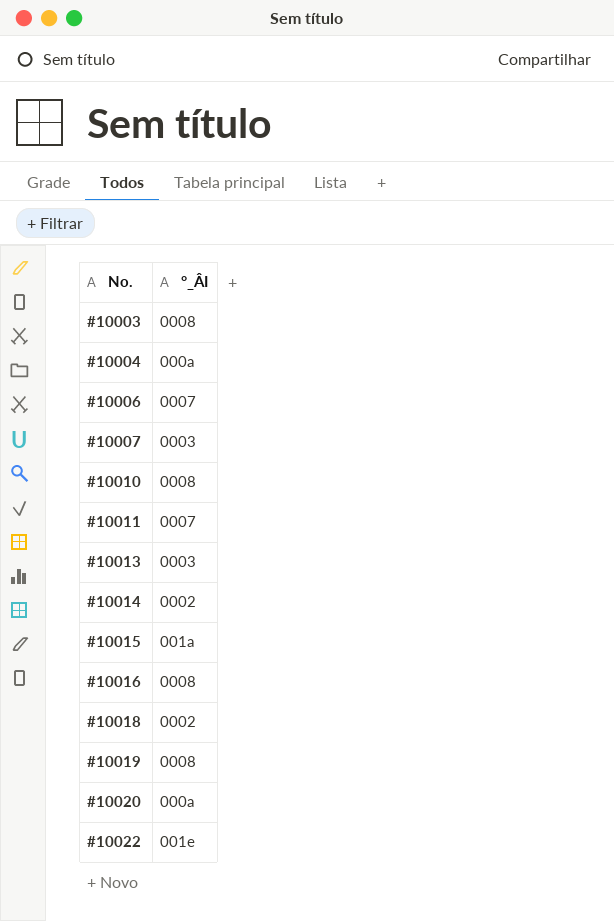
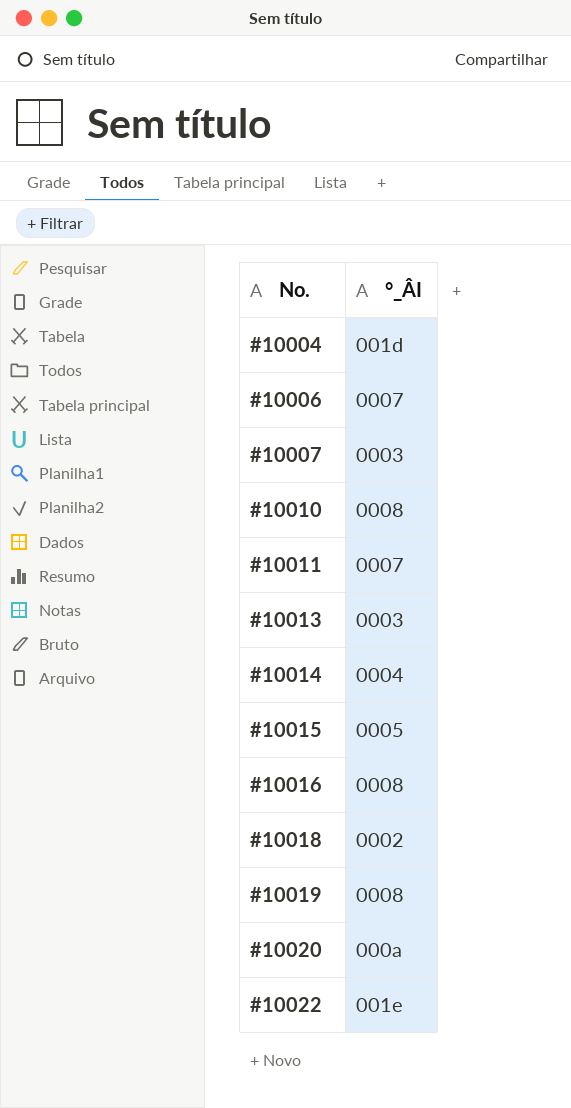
row #10003: 0008 -> none
#10004 | °_ÂI: 000a -> 001d
#10014 | °_ÂI: 0002 -> 0004
#10015 | °_ÂI: 001a -> 0005

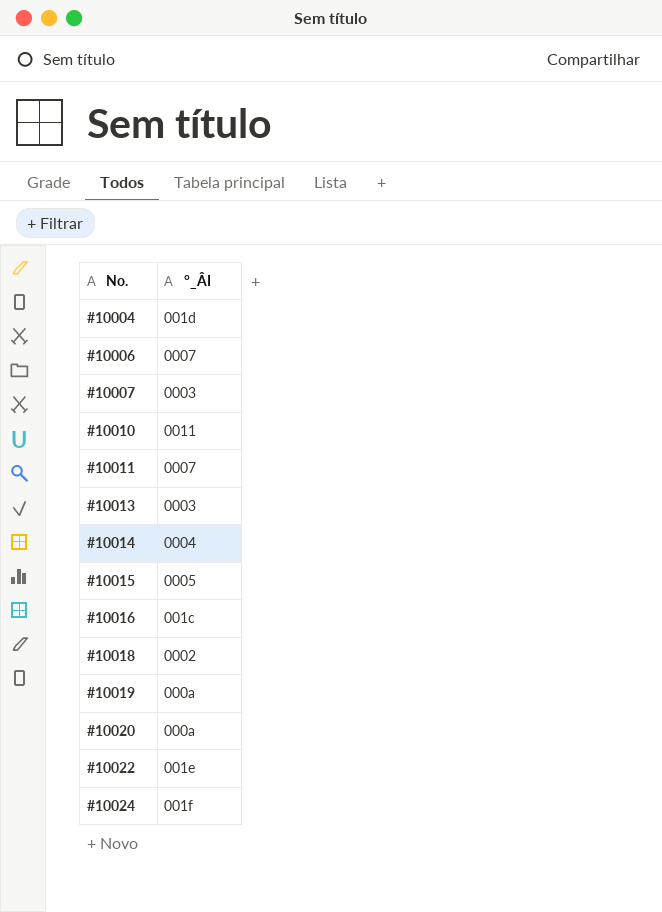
#10010 | °_ÂI: 0008 -> 0011
#10016 | °_ÂI: 0008 -> 001c
#10019 | °_ÂI: 0008 -> 000a
row #10024: none -> 001f

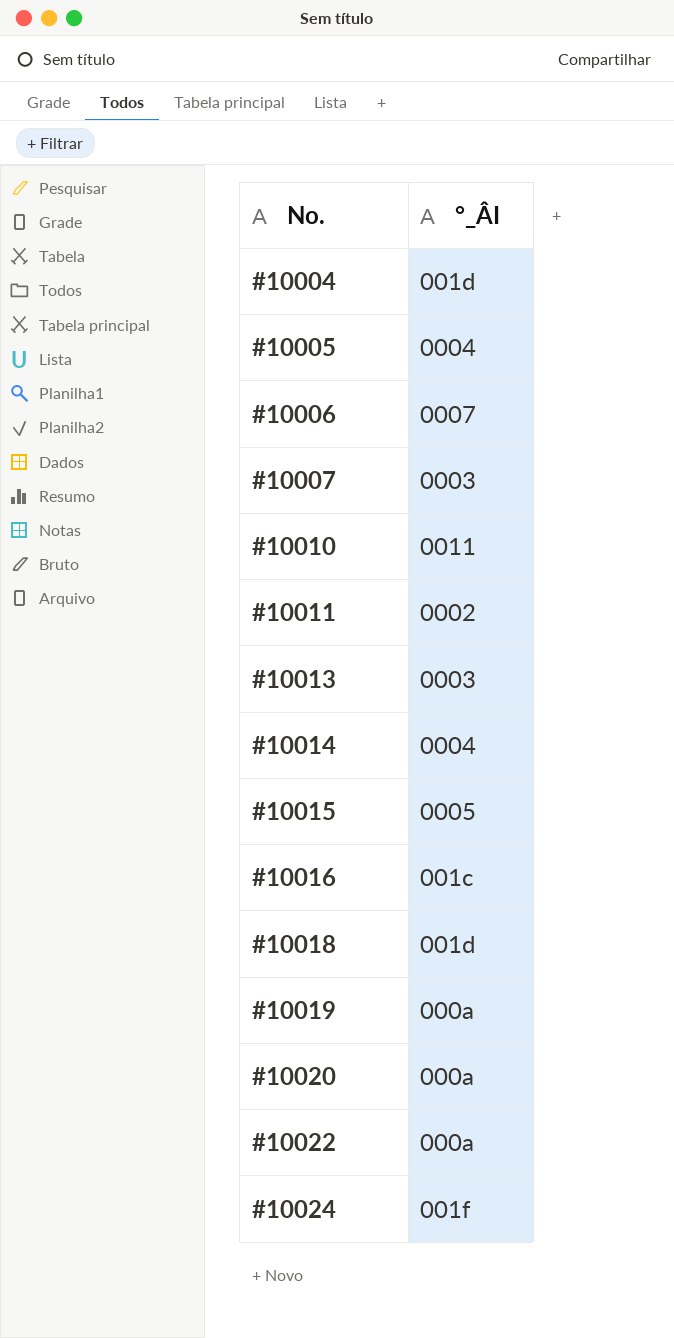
row #10005: none -> 0004
#10011 | °_ÂI: 0007 -> 0002
#10018 | °_ÂI: 0002 -> 001d
#10022 | °_ÂI: 001e -> 000a

